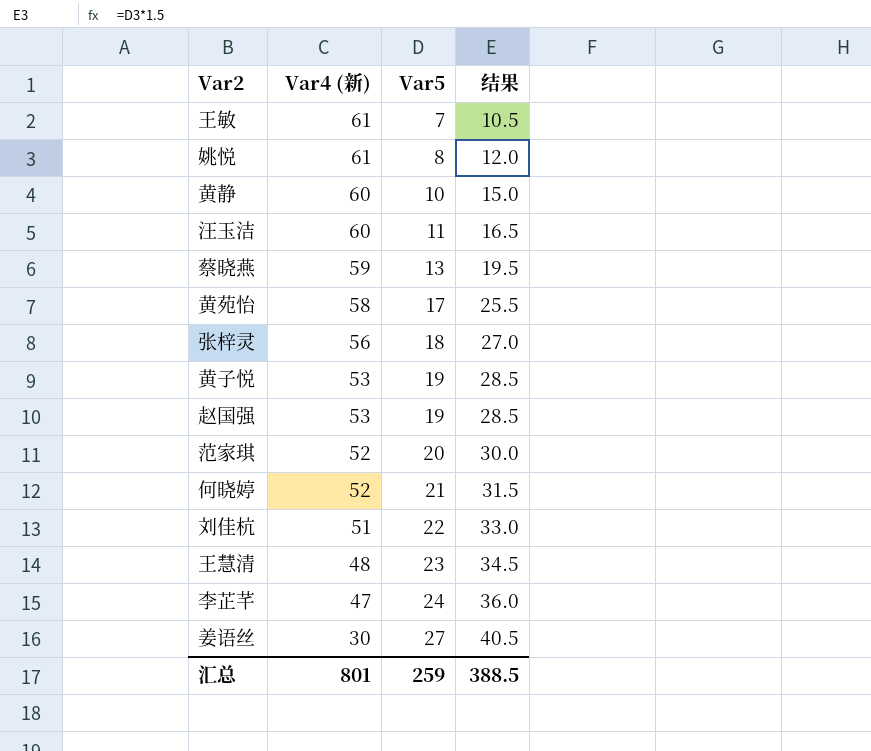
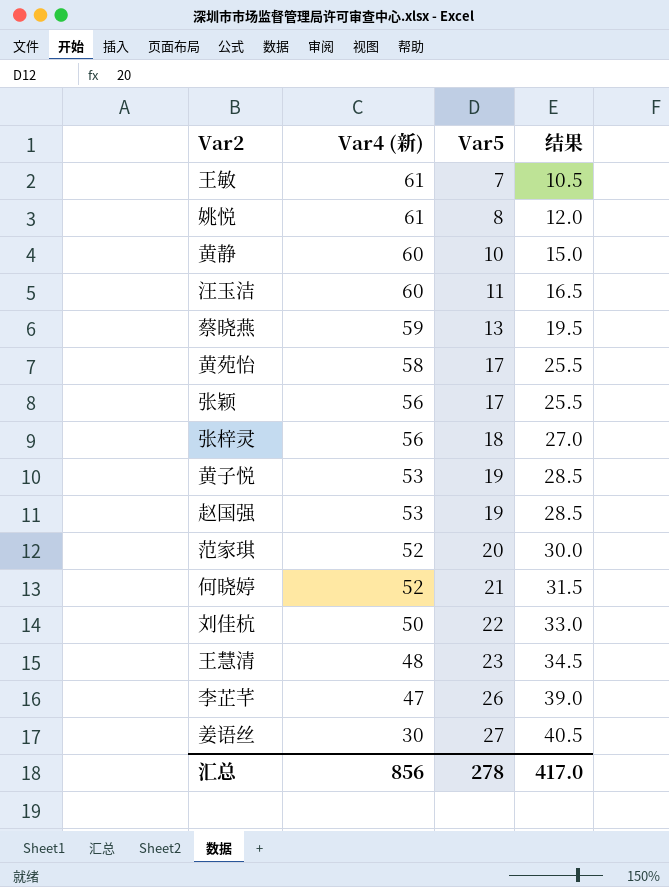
row 张颖: none -> 56 | 17 | 25.5
刘佳杭 | Var4 (新): 51 -> 50
李芷芊 | Var5: 24 -> 26
李芷芊 | 结果: 36.0 -> 39.0
汇总 | Var4 (新): 801 -> 856
汇总 | Var5: 259 -> 278
汇总 | 结果: 388.5 -> 417.0

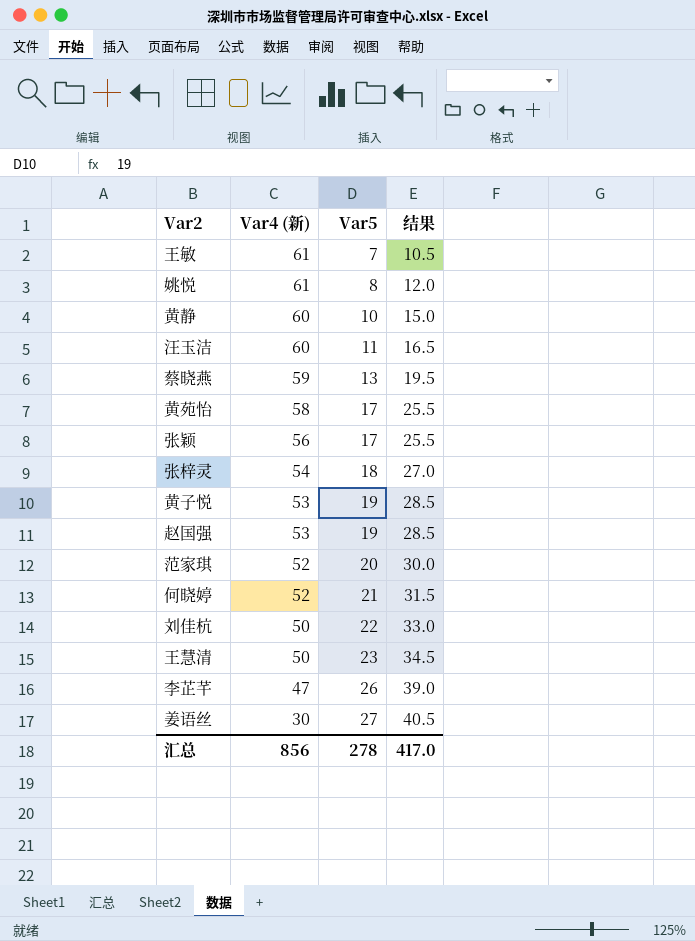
张梓灵 | Var4 (新): 56 -> 54
王慧清 | Var4 (新): 48 -> 50

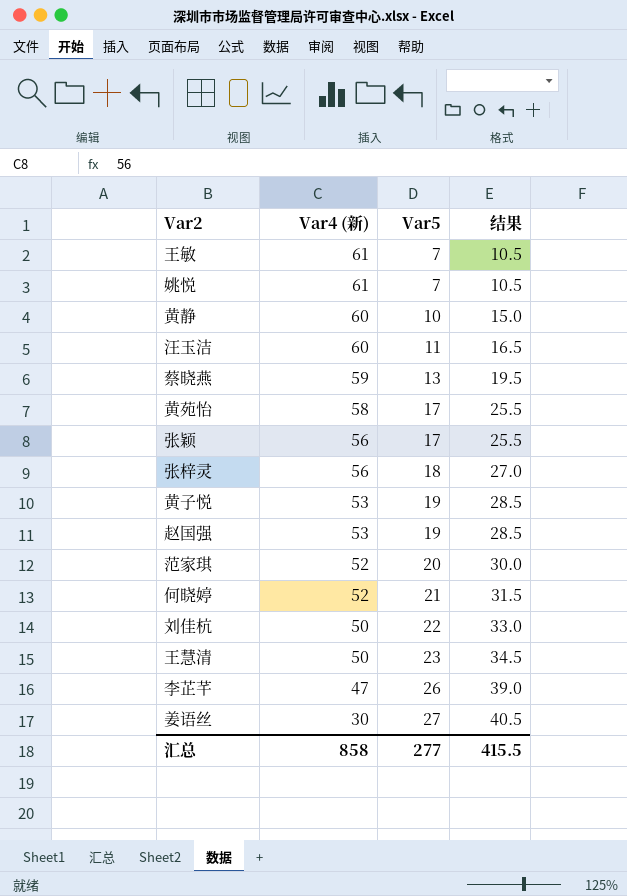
姚悦 | Var5: 8 -> 7
姚悦 | 结果: 12.0 -> 10.5
张梓灵 | Var4 (新): 54 -> 56
汇总 | Var4 (新): 856 -> 858
汇总 | Var5: 278 -> 277
汇总 | 结果: 417.0 -> 415.5

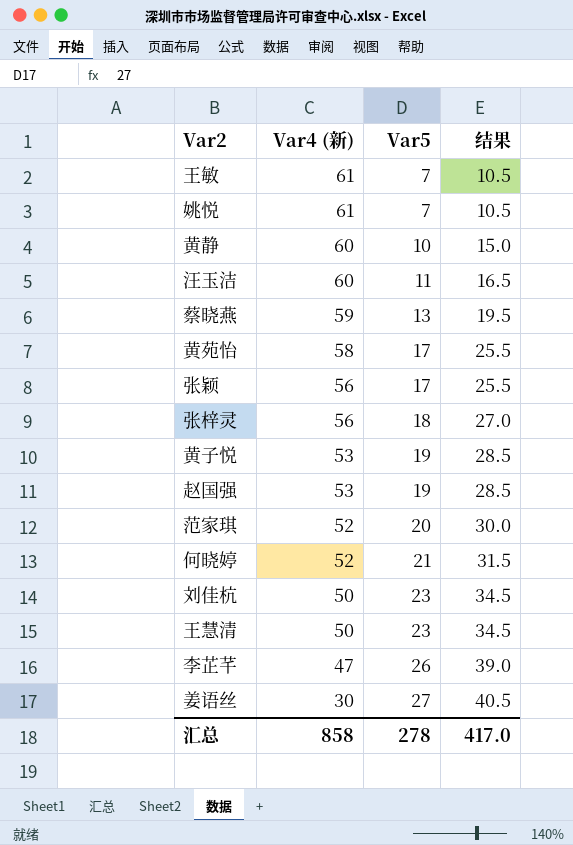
刘佳杭 | Var5: 22 -> 23
刘佳杭 | 结果: 33.0 -> 34.5
汇总 | Var5: 277 -> 278
汇总 | 结果: 415.5 -> 417.0

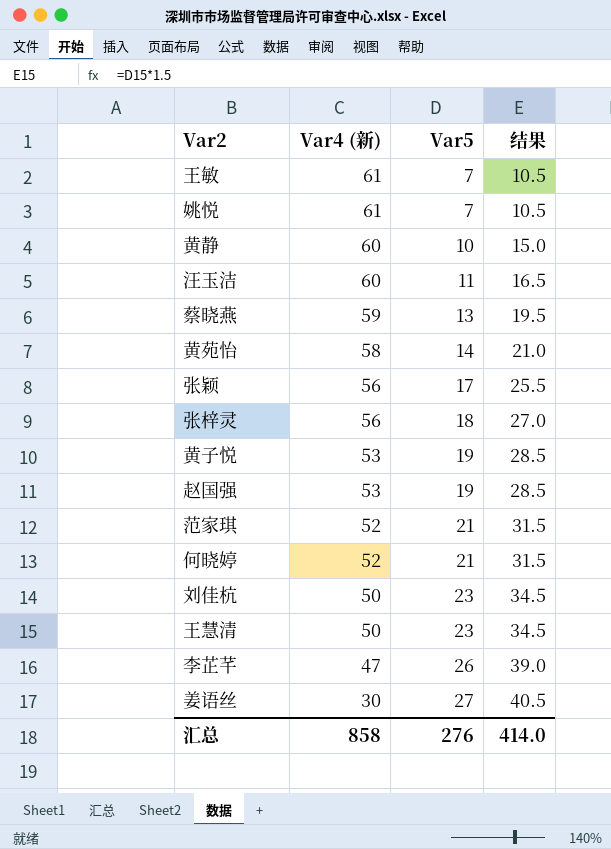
黄苑怡 | Var5: 17 -> 14
黄苑怡 | 结果: 25.5 -> 21.0
范家琪 | Var5: 20 -> 21
范家琪 | 结果: 30.0 -> 31.5
汇总 | Var5: 278 -> 276
汇总 | 结果: 417.0 -> 414.0

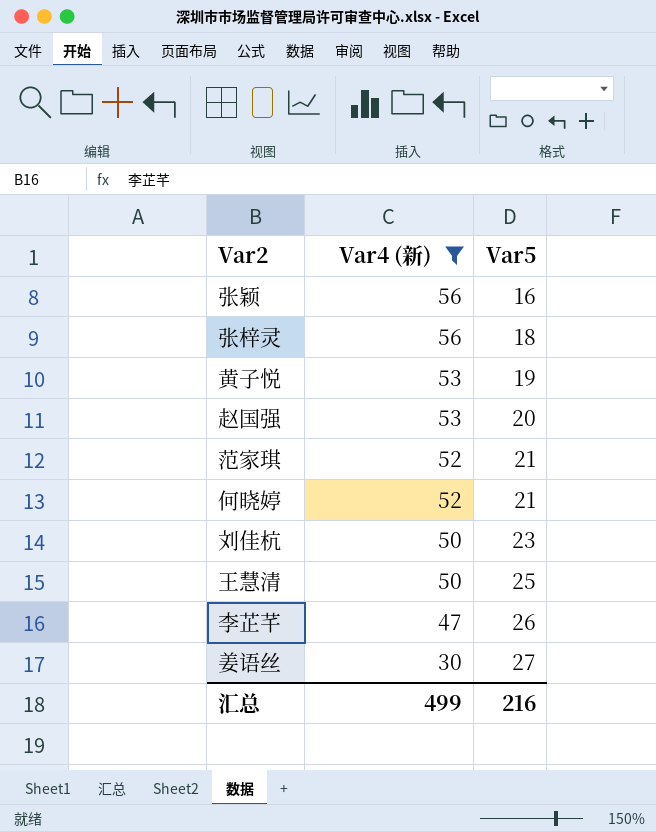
filter: none -> Var4 (新) <= 56
column 结果 | formula: [Var5] * 1.5 -> none
张颖 | Var5: 17 -> 16
赵国强 | Var5: 19 -> 20
王慧清 | Var5: 23 -> 25
汇总 | Var4 (新): 858 -> 499
汇总 | Var5: 276 -> 216

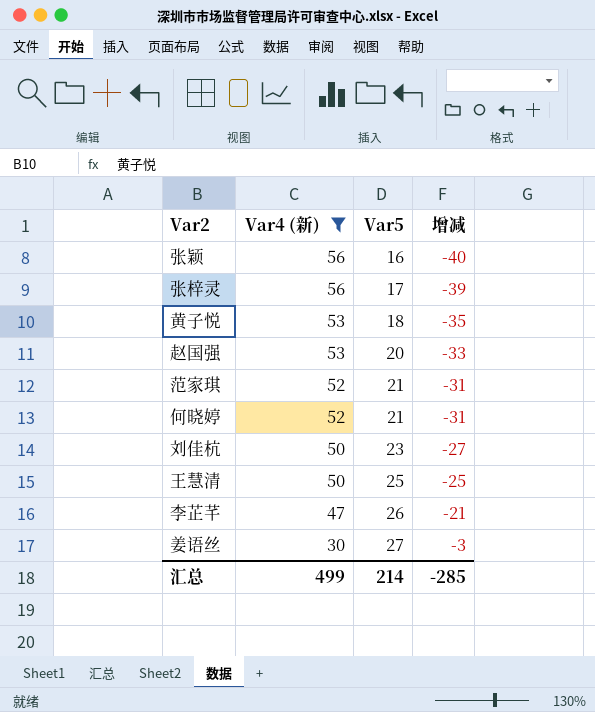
column 增减 | formula: none -> [Var5] - [Var4 (新)]
张梓灵 | Var5: 18 -> 17
黄子悦 | Var5: 19 -> 18
汇总 | Var5: 216 -> 214

